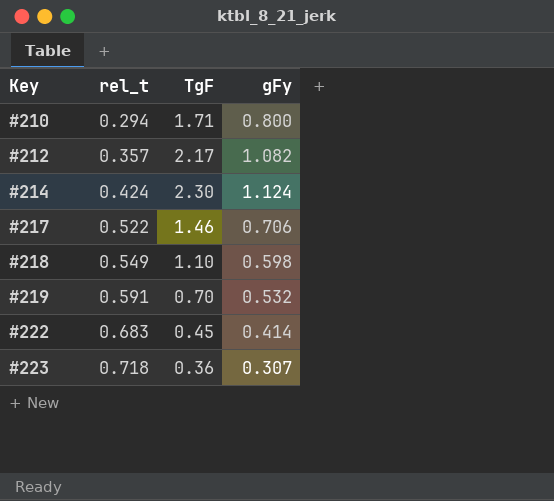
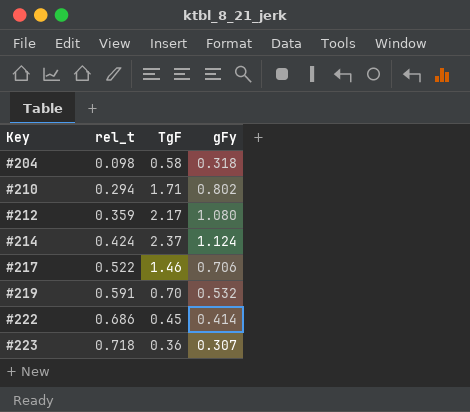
row #218: 0.549 | 1.10 | 0.598 -> none
row #204: none -> 0.098 | 0.58 | 0.318
#210 | gFy: 0.800 -> 0.802
#212 | rel_t: 0.357 -> 0.359
#212 | gFy: 1.082 -> 1.080
#214 | TgF: 2.30 -> 2.37
#222 | rel_t: 0.683 -> 0.686

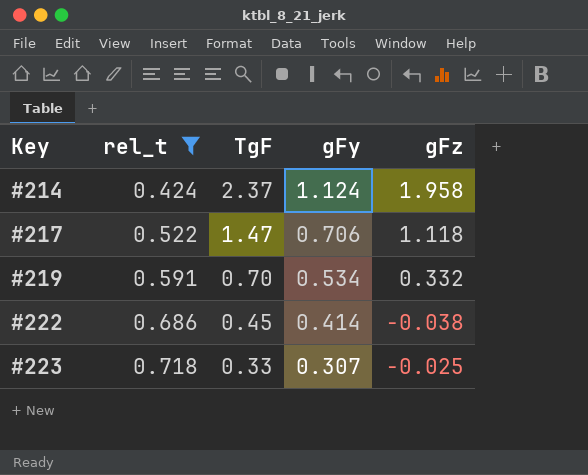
filter: none -> rel_t >= 0.424
column gFz | position: none -> 5
#217 | TgF: 1.46 -> 1.47
#219 | gFy: 0.532 -> 0.534
#223 | TgF: 0.36 -> 0.33

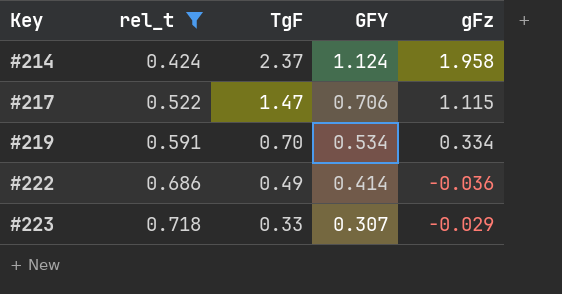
column name: gFy -> GFY
#217 | gFz: 1.118 -> 1.115
#219 | gFz: 0.332 -> 0.334
#222 | TgF: 0.45 -> 0.49
#222 | gFz: -0.038 -> -0.036
#223 | gFz: -0.025 -> -0.029

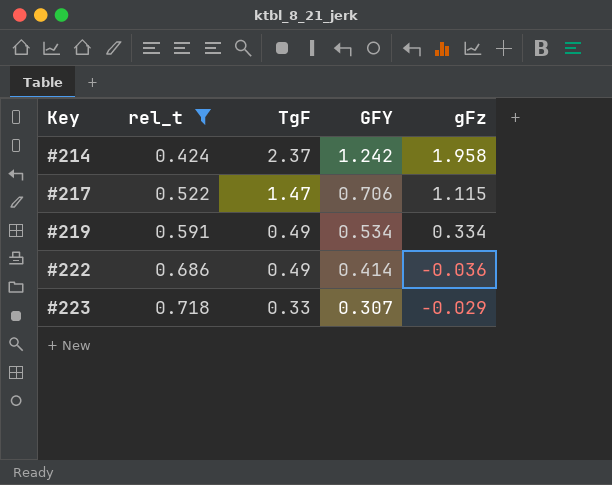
#214 | GFY: 1.124 -> 1.242
#219 | TgF: 0.70 -> 0.49

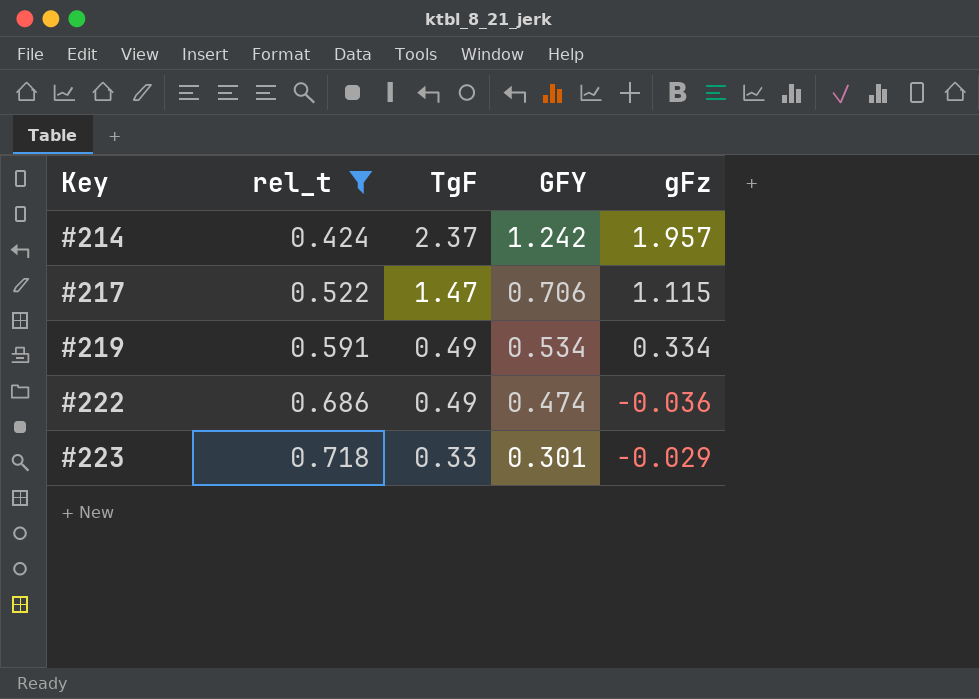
#214 | gFz: 1.958 -> 1.957
#222 | GFY: 0.414 -> 0.474
#223 | GFY: 0.307 -> 0.301

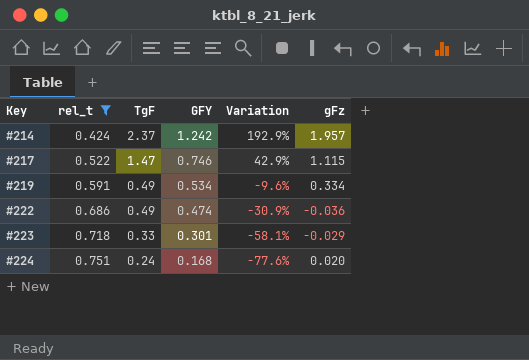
column Variation | formula: none -> ([GFY] - [rel_t]) / [rel_t]
#217 | GFY: 0.706 -> 0.746
row #224: none -> 0.751 | 0.24 | 0.168 | -77.6% | 0.020

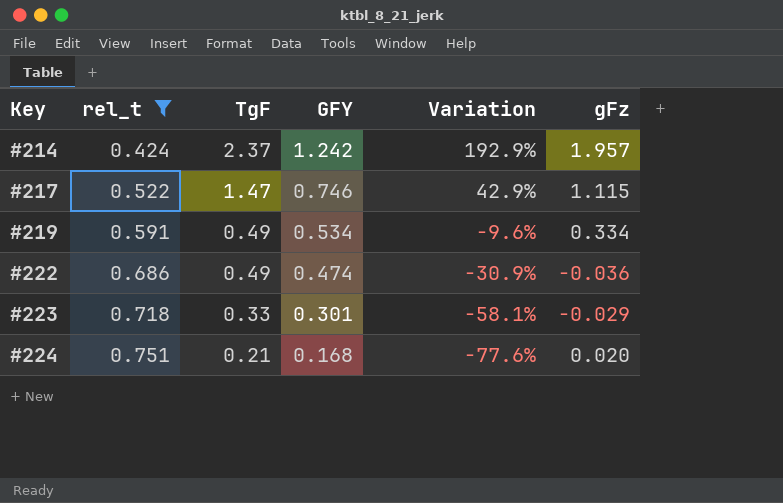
#224 | TgF: 0.24 -> 0.21

